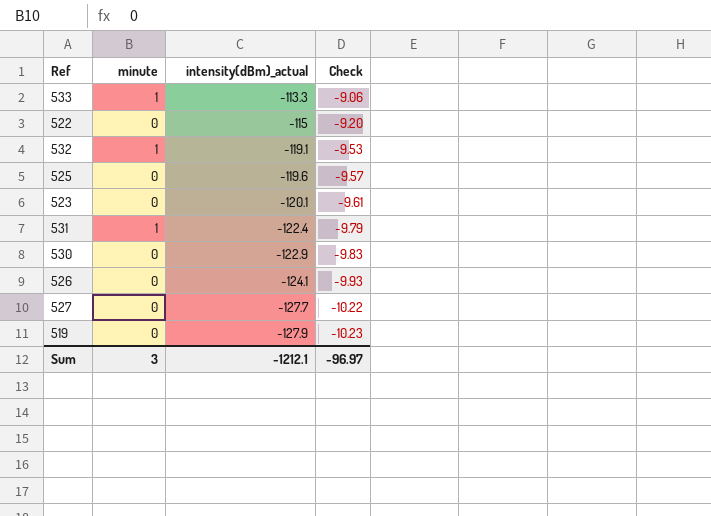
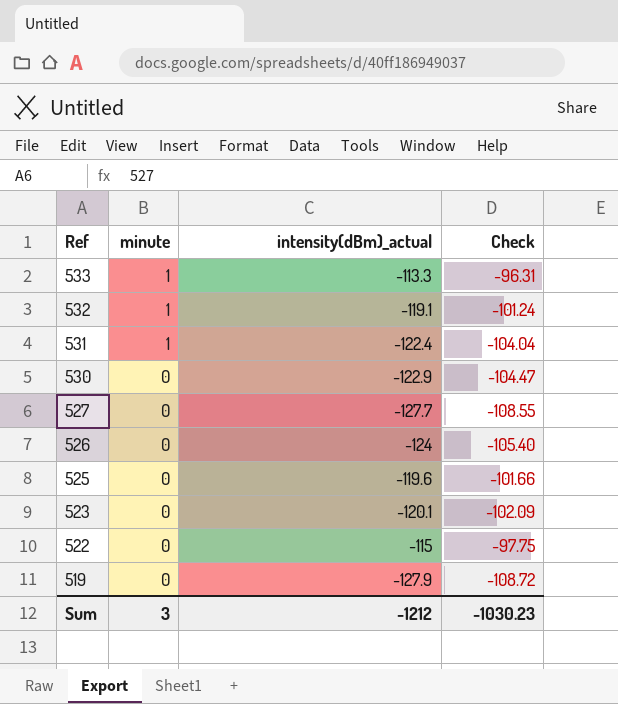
row order: intensity(dBm)_actual descending -> Ref descending
column Check | formula: [intensity(dBm)_actual] * 0.08 -> [intensity(dBm)_actual] * 0.85
526 | intensity(dBm)_actual: -124.1 -> -124
Sum | intensity(dBm)_actual: -1212.1 -> -1212
Sum | Check: -96.97 -> -1030.23

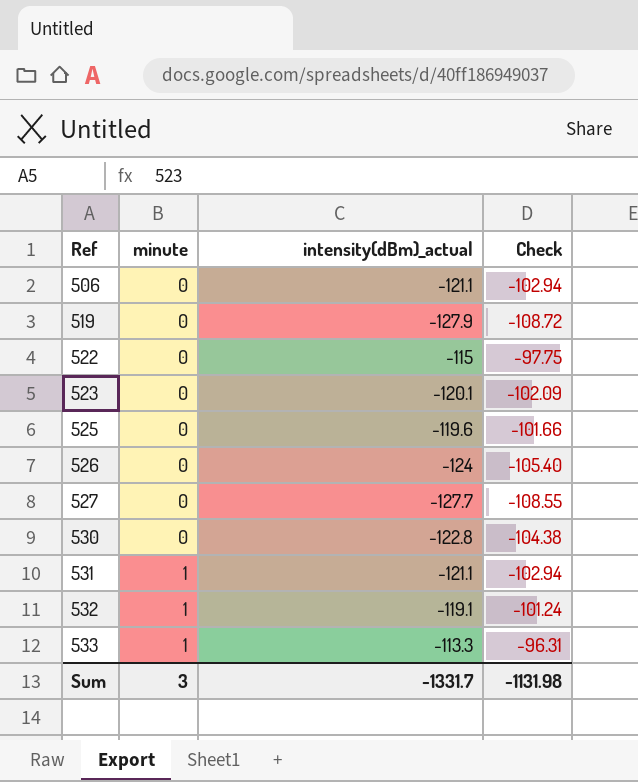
row order: Ref descending -> Ref ascending
row 506: none -> 0 | -121.1 | -102.94
530 | intensity(dBm)_actual: -122.9 -> -122.8
530 | Check: -104.47 -> -104.38
531 | intensity(dBm)_actual: -122.4 -> -121.1
531 | Check: -104.04 -> -102.94
Sum | intensity(dBm)_actual: -1212 -> -1331.7
Sum | Check: -1030.23 -> -1131.98

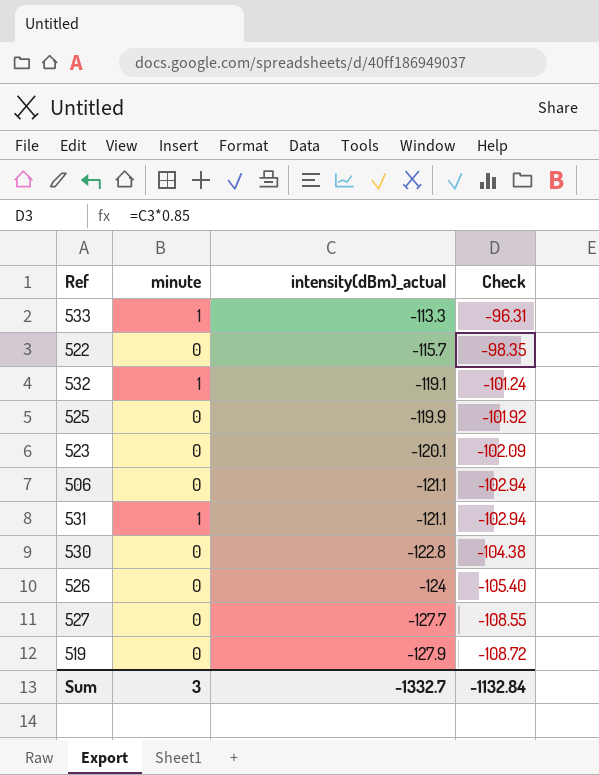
row order: Ref ascending -> intensity(dBm)_actual descending
522 | intensity(dBm)_actual: -115 -> -115.7
522 | Check: -97.75 -> -98.35
525 | intensity(dBm)_actual: -119.6 -> -119.9
525 | Check: -101.66 -> -101.92
Sum | intensity(dBm)_actual: -1331.7 -> -1332.7
Sum | Check: -1131.98 -> -1132.84

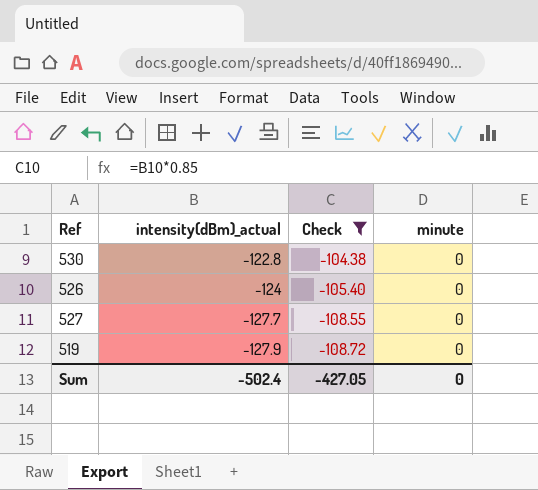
filter: none -> Check <= -104.38
column minute | position: 2 -> 4
Sum | intensity(dBm)_actual: -1332.7 -> -502.4
Sum | Check: -1132.84 -> -427.05
Sum | minute: 3 -> 0

